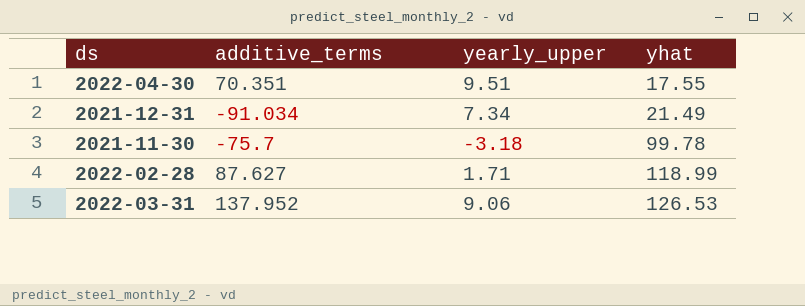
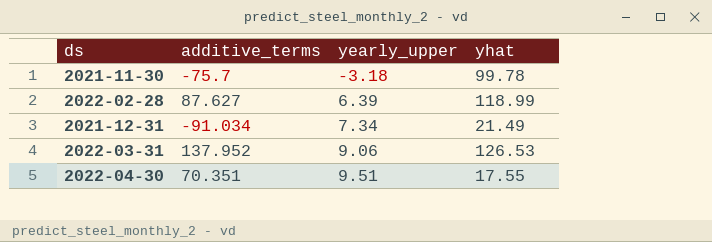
row order: yhat ascending -> yearly_upper ascending
2022-02-28 | yearly_upper: 1.71 -> 6.39

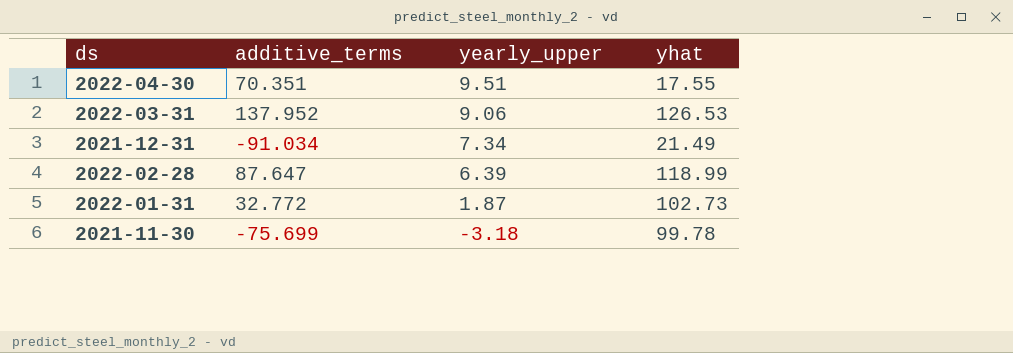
row order: yearly_upper ascending -> yearly_upper descending
2022-02-28 | additive_terms: 87.627 -> 87.647
row 2022-01-31: none -> 32.772 | 1.87 | 102.73
2021-11-30 | additive_terms: -75.7 -> -75.699

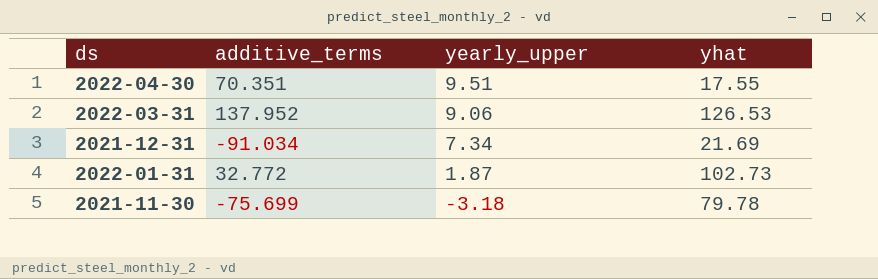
row 2022-02-28: 87.647 | 6.39 | 118.99 -> none
2021-12-31 | yhat: 21.49 -> 21.69
2021-11-30 | yhat: 99.78 -> 79.78

